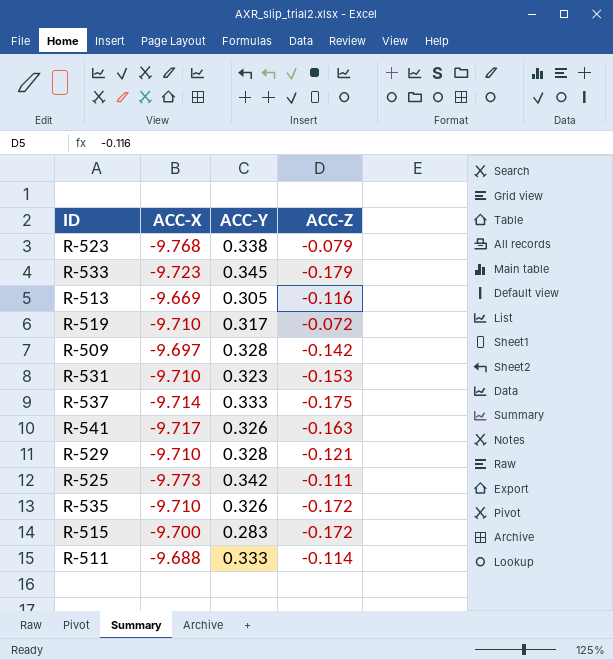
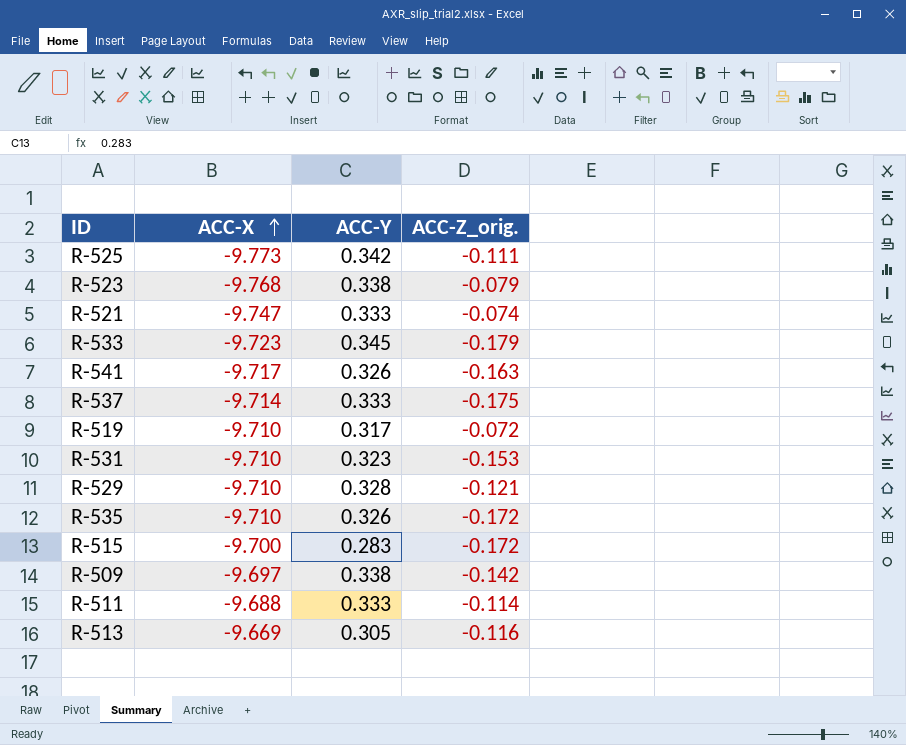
row order: none -> ACC-X ascending
column name: ACC-Z -> ACC-Z_orig.
row R-521: none -> -9.747 | 0.333 | -0.074
R-509 | ACC-Y: 0.328 -> 0.338

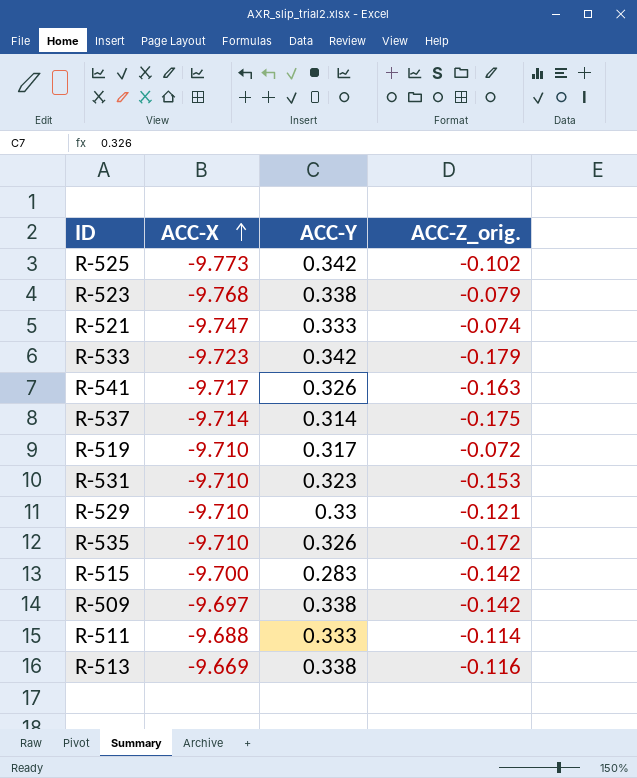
R-525 | ACC-Z_orig.: -0.111 -> -0.102
R-533 | ACC-Y: 0.345 -> 0.342
R-537 | ACC-Y: 0.333 -> 0.314
R-529 | ACC-Y: 0.328 -> 0.33
R-515 | ACC-Z_orig.: -0.172 -> -0.142
R-513 | ACC-Y: 0.305 -> 0.338

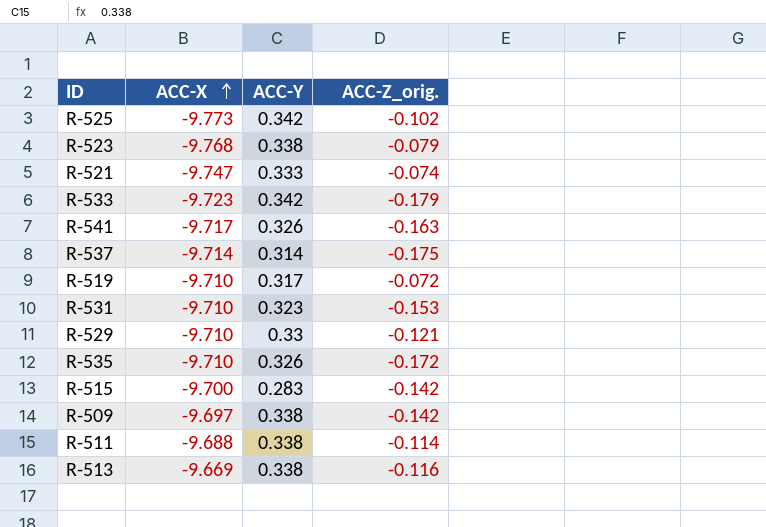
R-511 | ACC-Y: 0.333 -> 0.338

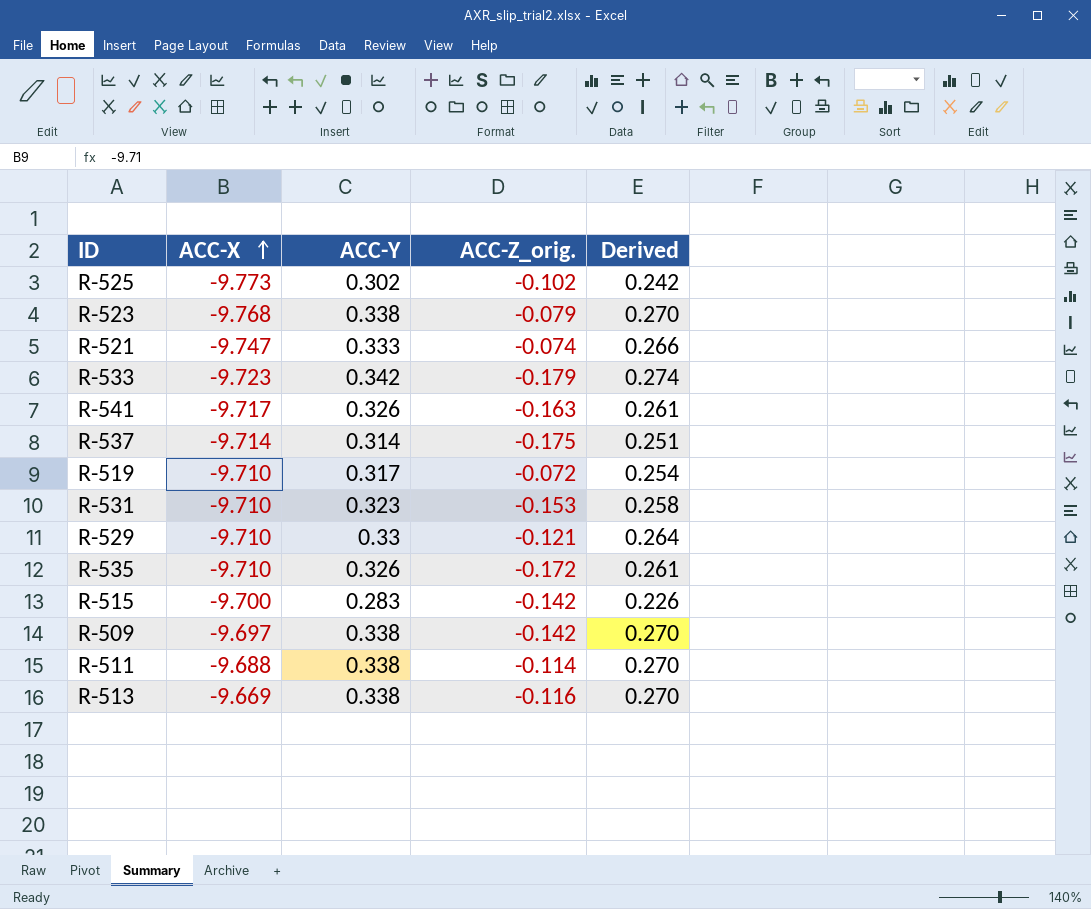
column Derived | formula: none -> [ACC-Y] * 0.8
R-525 | ACC-Y: 0.342 -> 0.302

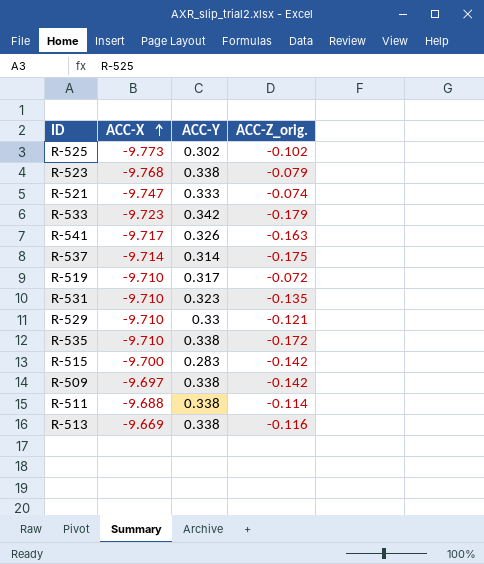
column Derived | formula: [ACC-Y] * 0.8 -> none
R-531 | ACC-Z_orig.: -0.153 -> -0.135
R-535 | ACC-Y: 0.326 -> 0.338

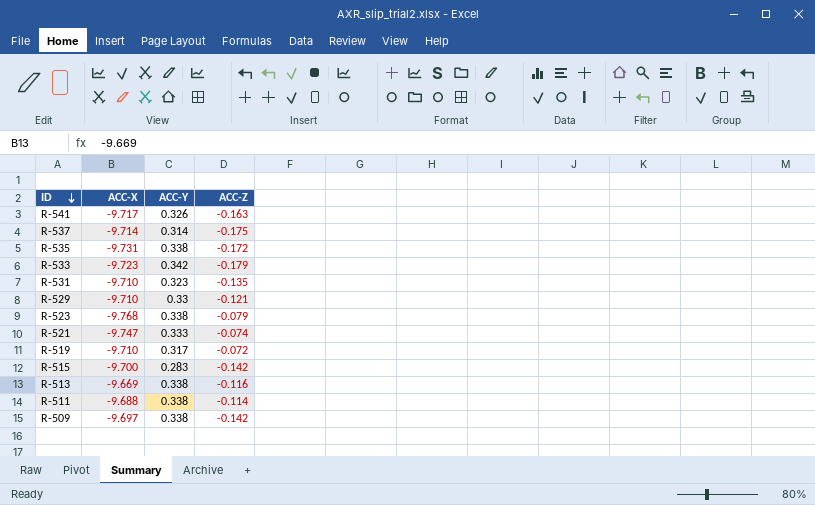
row order: ACC-X ascending -> ID descending
column name: ACC-Z_orig. -> ACC-Z
row R-525: -9.773 | 0.302 | -0.102 -> none
R-535 | ACC-X: -9.710 -> -9.731

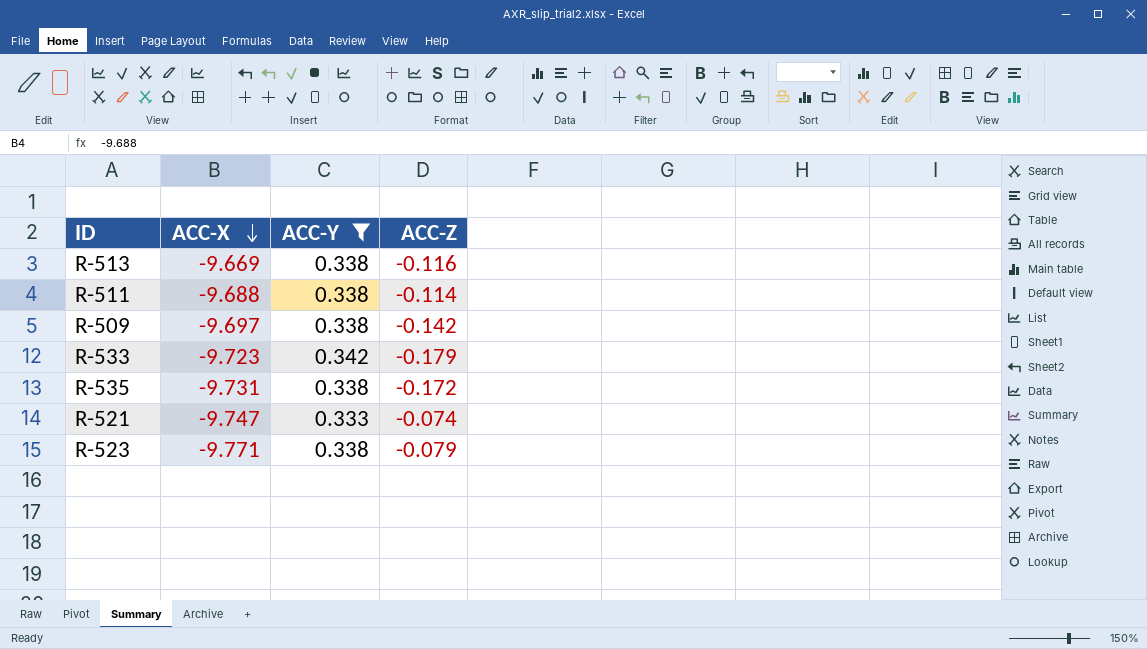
filter: none -> ACC-Y >= 0.333
row order: ID descending -> ACC-X descending
R-523 | ACC-X: -9.768 -> -9.771

